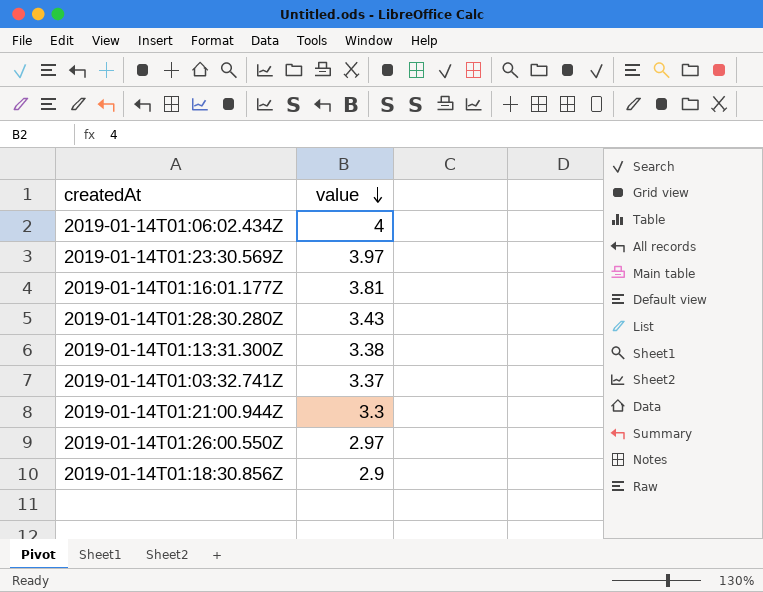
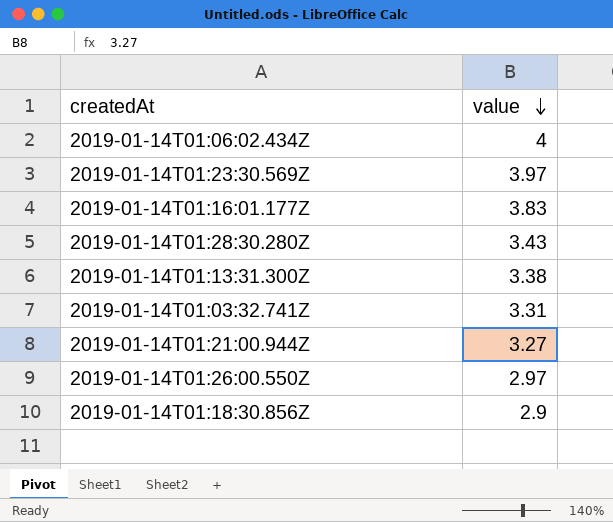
2019-01-14T01:16:01.177Z | value: 3.81 -> 3.83
2019-01-14T01:03:32.741Z | value: 3.37 -> 3.31
2019-01-14T01:21:00.944Z | value: 3.3 -> 3.27

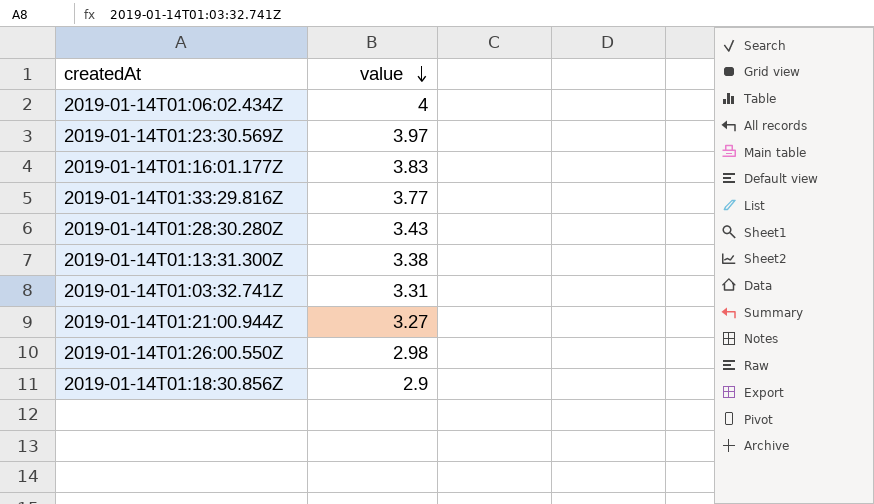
row 2019-01-14T01:33:29.816Z: none -> 3.77
2019-01-14T01:26:00.550Z | value: 2.97 -> 2.98

